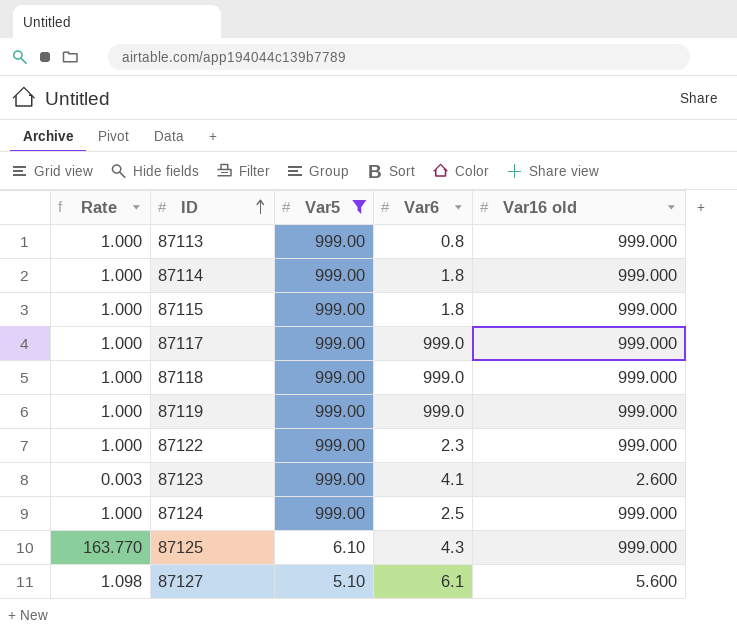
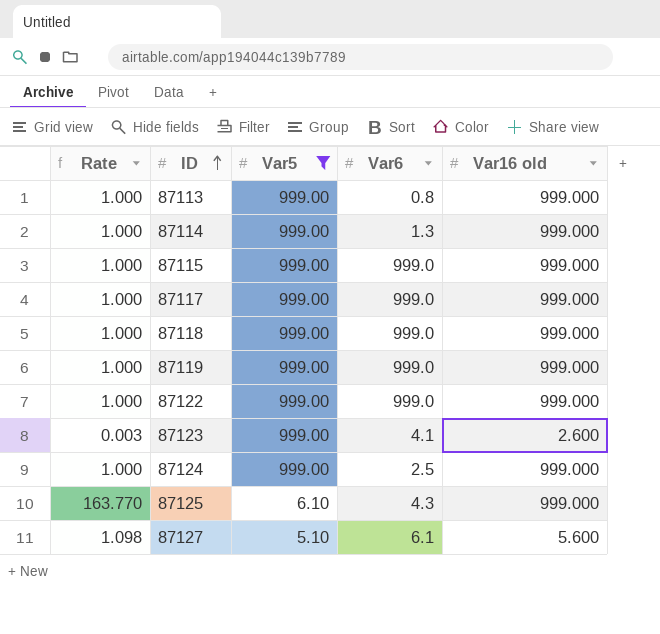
87114 | Var6: 1.8 -> 1.3
87115 | Var6: 1.8 -> 999.0
87122 | Var6: 2.3 -> 999.0

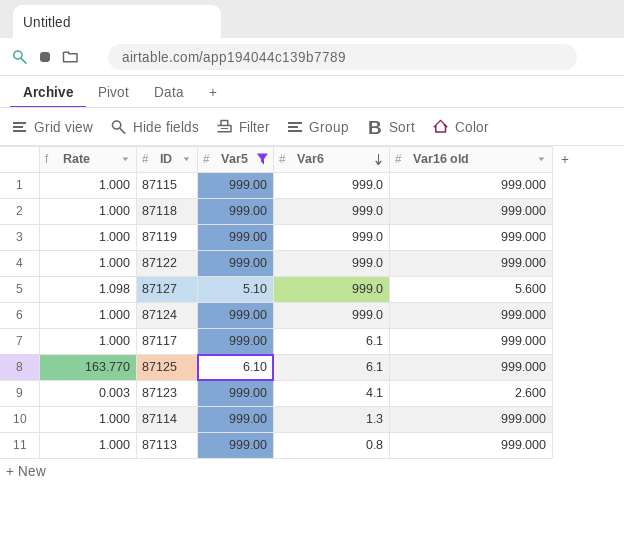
row order: ID ascending -> Var6 descending
87127 | Var6: 6.1 -> 999.0
87124 | Var6: 2.5 -> 999.0
87117 | Var6: 999.0 -> 6.1
87125 | Var6: 4.3 -> 6.1

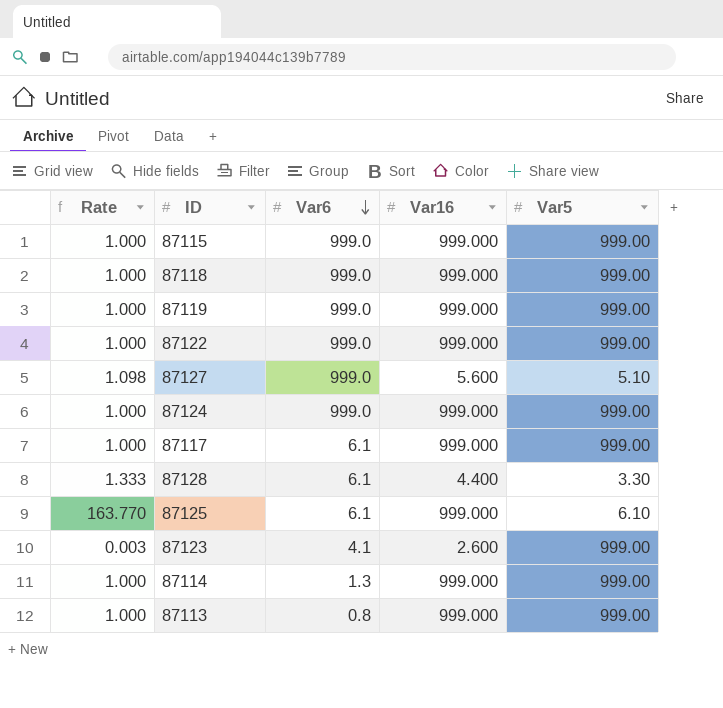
filter: Var5 != 3.30 -> none
column name: Var16 old -> Var16
column Var5 | position: 3 -> 5

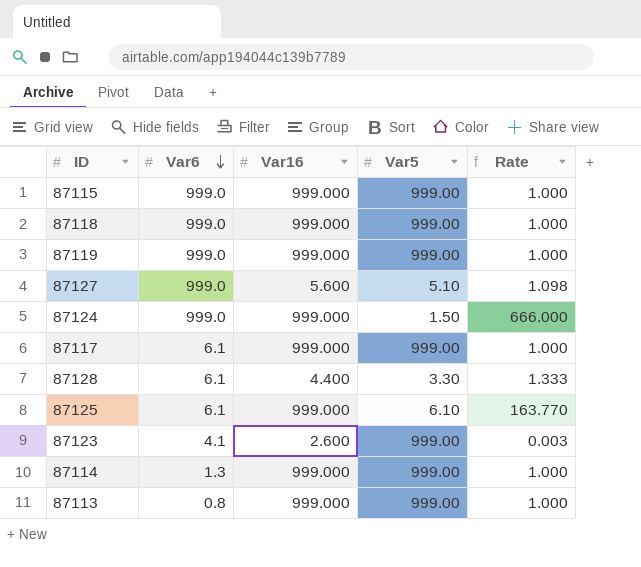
column Rate | position: 1 -> 5
row 87122: 1.000 | 999.0 | 999.000 | 999.00 -> none
87124 | Var5: 999.00 -> 1.50
87124 | Rate: 1.000 -> 666.000

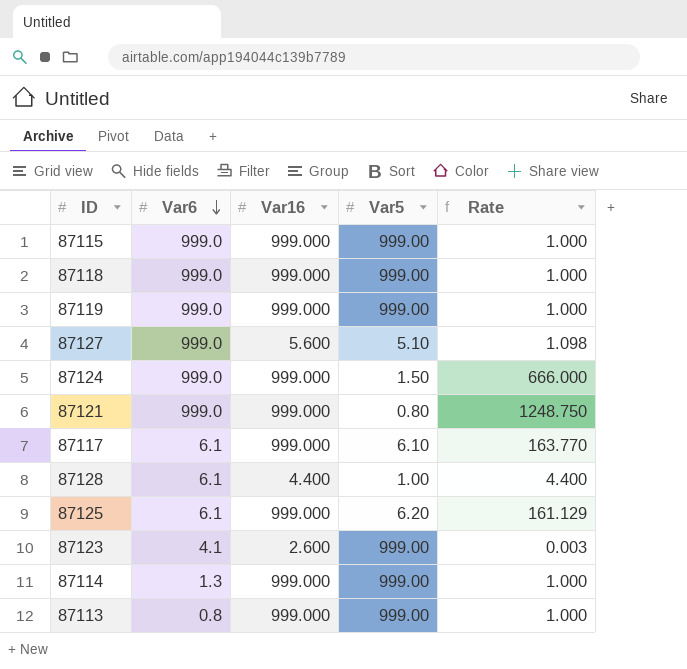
row 87121: none -> 999.0 | 999.000 | 0.80 | 1248.750
87117 | Var5: 999.00 -> 6.10
87117 | Rate: 1.000 -> 163.770
87128 | Var5: 3.30 -> 1.00
87128 | Rate: 1.333 -> 4.400
87125 | Var5: 6.10 -> 6.20
87125 | Rate: 163.770 -> 161.129

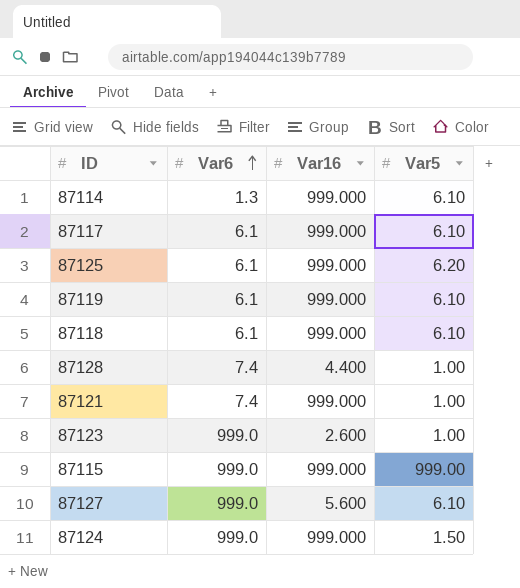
row order: Var6 descending -> Var6 ascending
column Rate | formula: [Var16] / [Var5] -> none
row 87113: 0.8 | 999.000 | 999.00 | 1.000 -> none
87114 | Var5: 999.00 -> 6.10
87119 | Var6: 999.0 -> 6.1
87119 | Var5: 999.00 -> 6.10
87118 | Var6: 999.0 -> 6.1
87118 | Var5: 999.00 -> 6.10
87128 | Var6: 6.1 -> 7.4
87121 | Var6: 999.0 -> 7.4
87121 | Var5: 0.80 -> 1.00
87123 | Var6: 4.1 -> 999.0
87123 | Var5: 999.00 -> 1.00
87127 | Var5: 5.10 -> 6.10

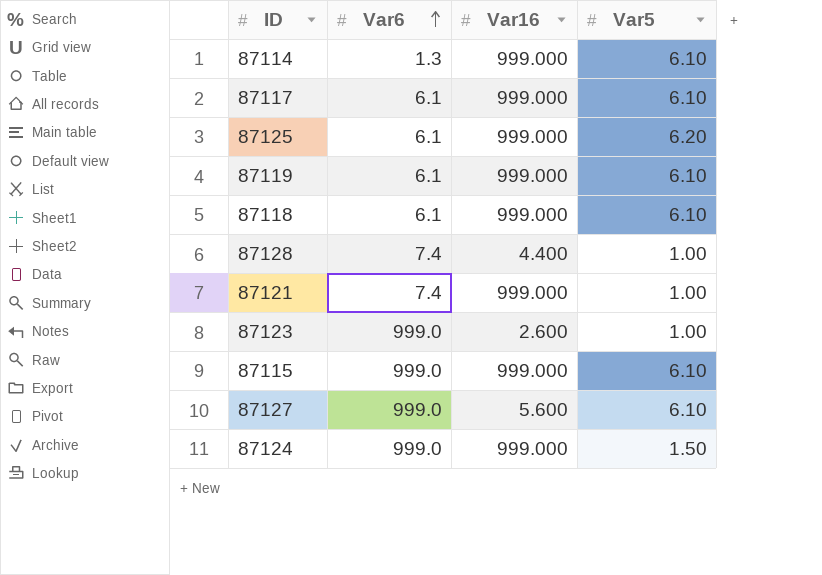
87115 | Var5: 999.00 -> 6.10

